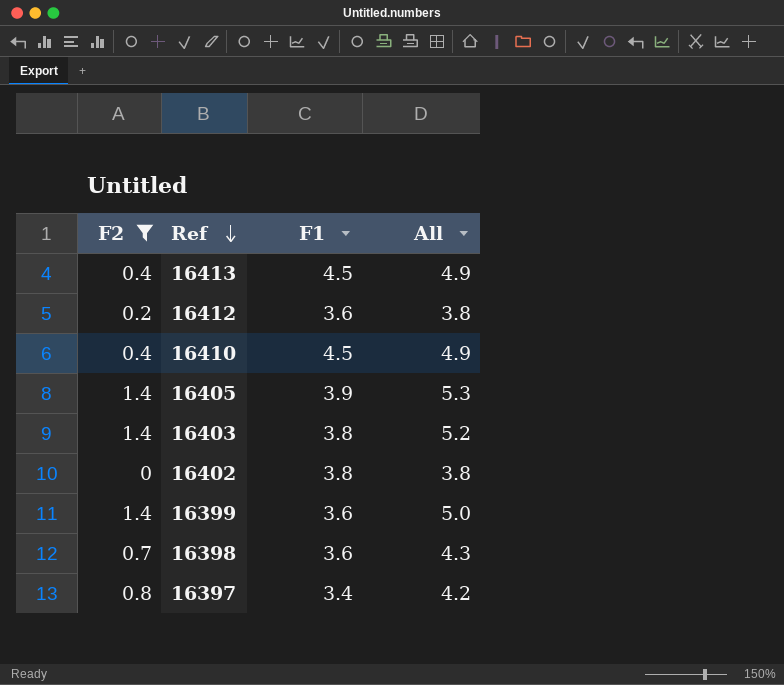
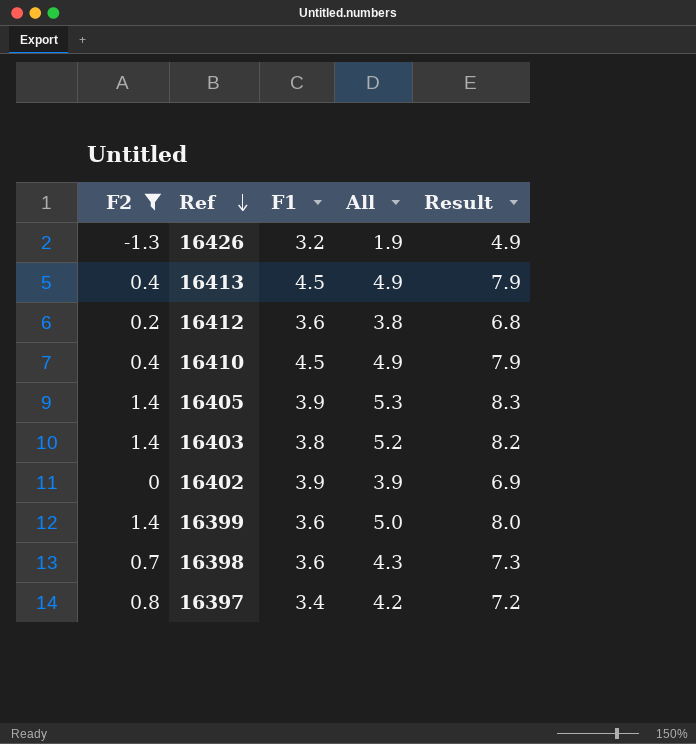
column Result | formula: none -> [All] + 3
row 16426: none -> -1.3 | 3.2 | 1.9 | 4.9
16402 | F1: 3.8 -> 3.9
16402 | All: 3.8 -> 3.9

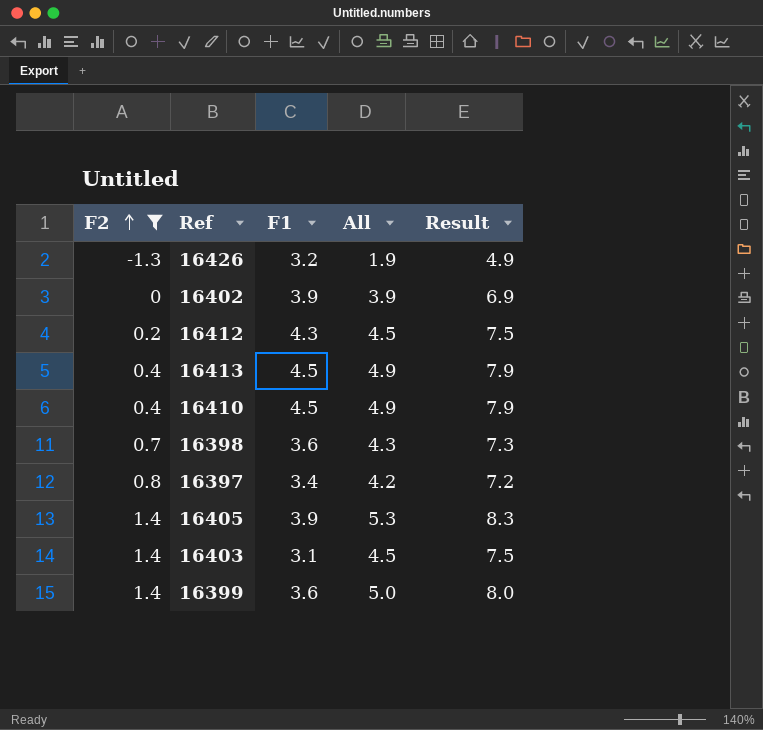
row order: Ref descending -> F2 ascending
16412 | F1: 3.6 -> 4.3
16412 | All: 3.8 -> 4.5
16412 | Result: 6.8 -> 7.5
16403 | F1: 3.8 -> 3.1
16403 | All: 5.2 -> 4.5
16403 | Result: 8.2 -> 7.5

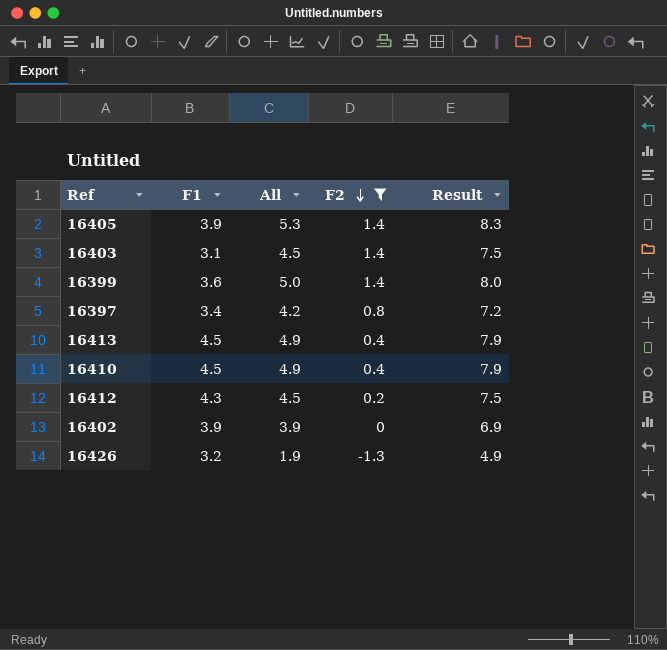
row order: F2 ascending -> F2 descending
column F2 | position: 1 -> 4
row 16398: 0.7 | 3.6 | 4.3 | 7.3 -> none

